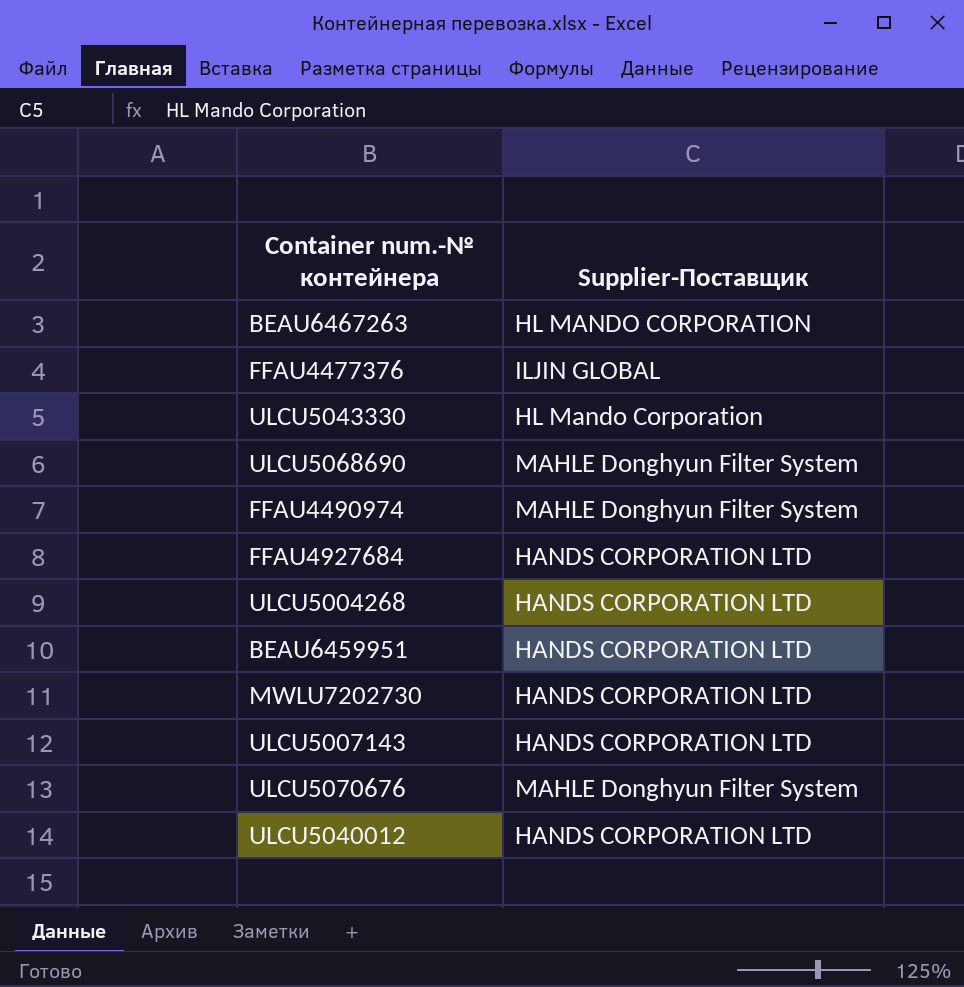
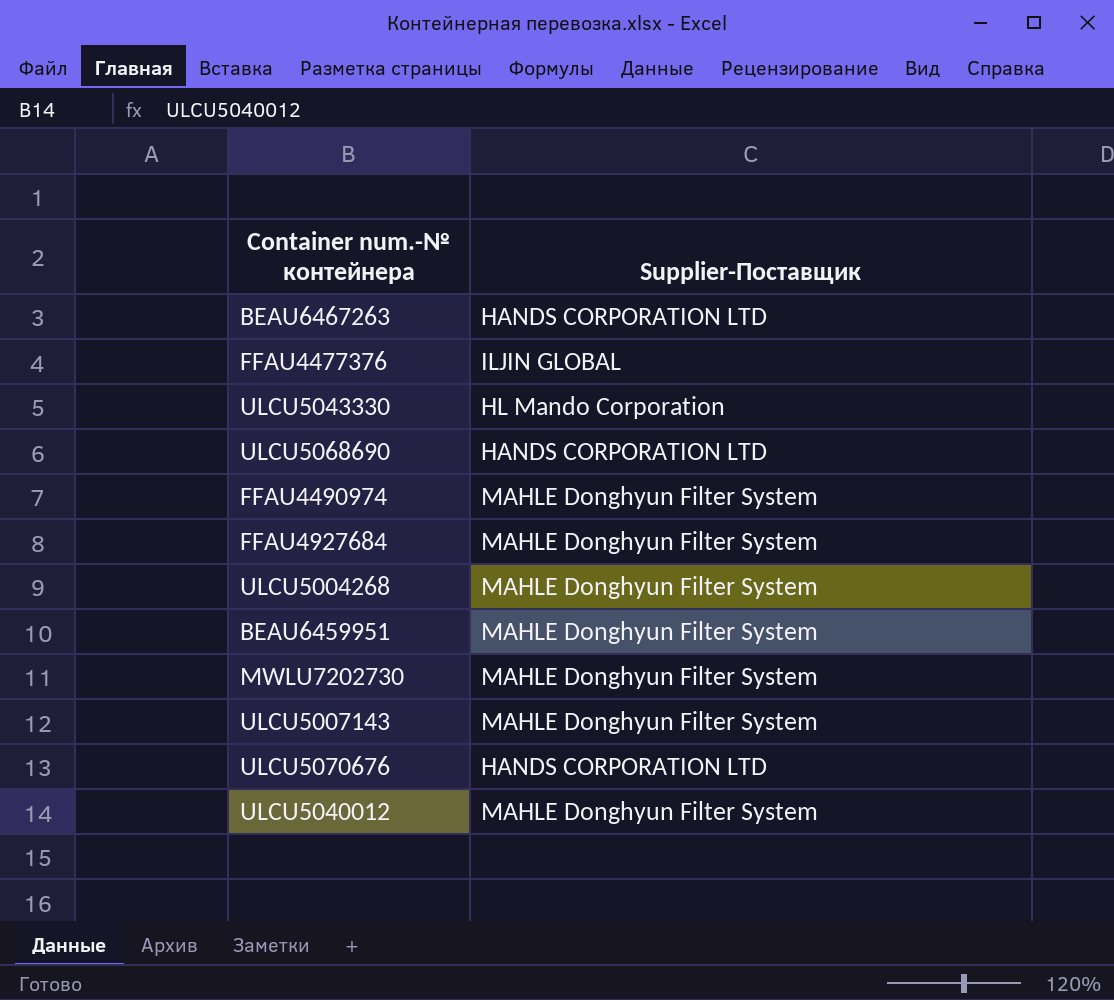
BEAU6467263 | Supplier-Поставщик: HL MANDO CORPORATION -> HANDS CORPORATION LTD
ULCU5068690 | Supplier-Поставщик: MAHLE Donghyun Filter System -> HANDS CORPORATION LTD
FFAU4927684 | Supplier-Поставщик: HANDS CORPORATION LTD -> MAHLE Donghyun Filter System
ULCU5004268 | Supplier-Поставщик: HANDS CORPORATION LTD -> MAHLE Donghyun Filter System
BEAU6459951 | Supplier-Поставщик: HANDS CORPORATION LTD -> MAHLE Donghyun Filter System
MWLU7202730 | Supplier-Поставщик: HANDS CORPORATION LTD -> MAHLE Donghyun Filter System
ULCU5007143 | Supplier-Поставщик: HANDS CORPORATION LTD -> MAHLE Donghyun Filter System
ULCU5070676 | Supplier-Поставщик: MAHLE Donghyun Filter System -> HANDS CORPORATION LTD
ULCU5040012 | Supplier-Поставщик: HANDS CORPORATION LTD -> MAHLE Donghyun Filter System

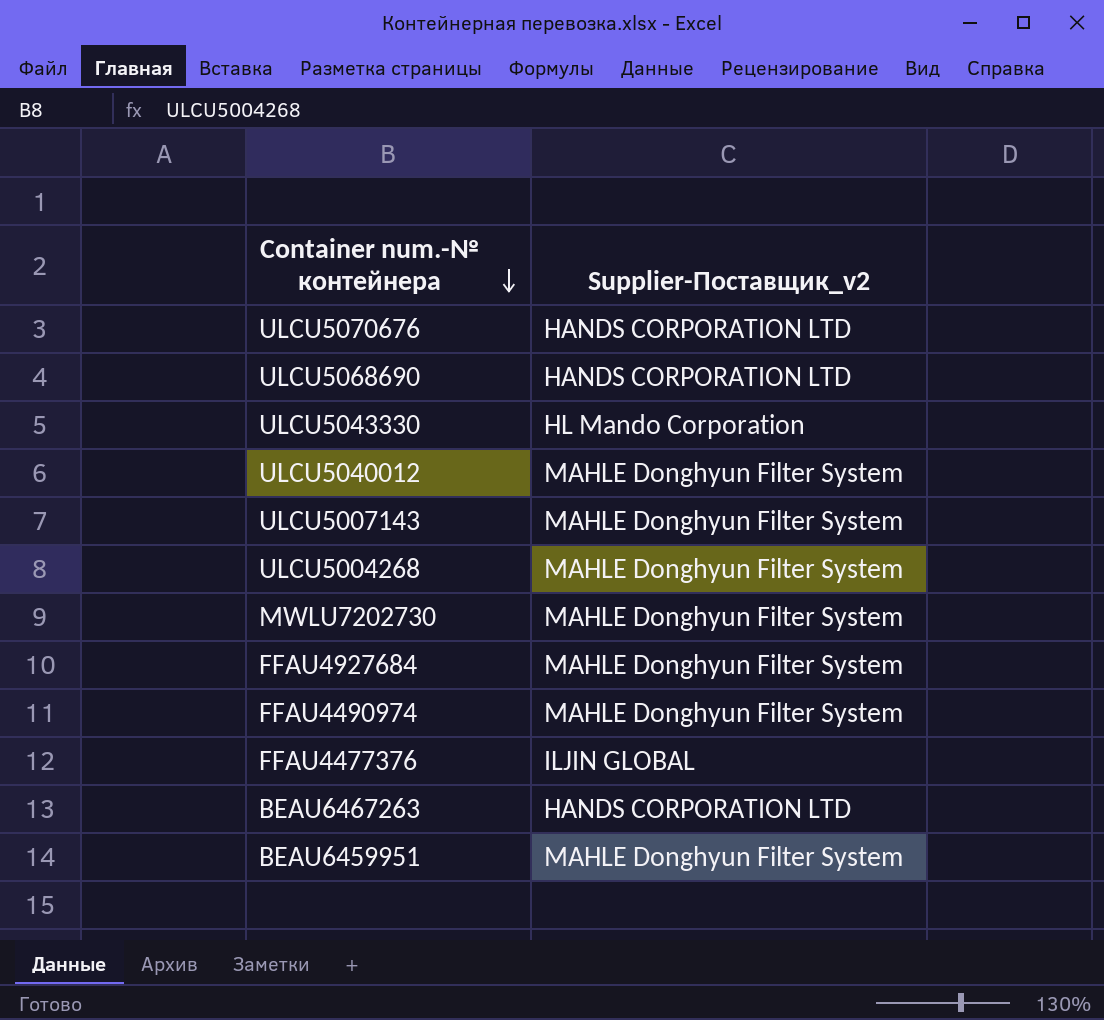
row order: none -> Container num.-№ контейнера descending
column name: Supplier-Поставщик -> Supplier-Поставщик_v2

